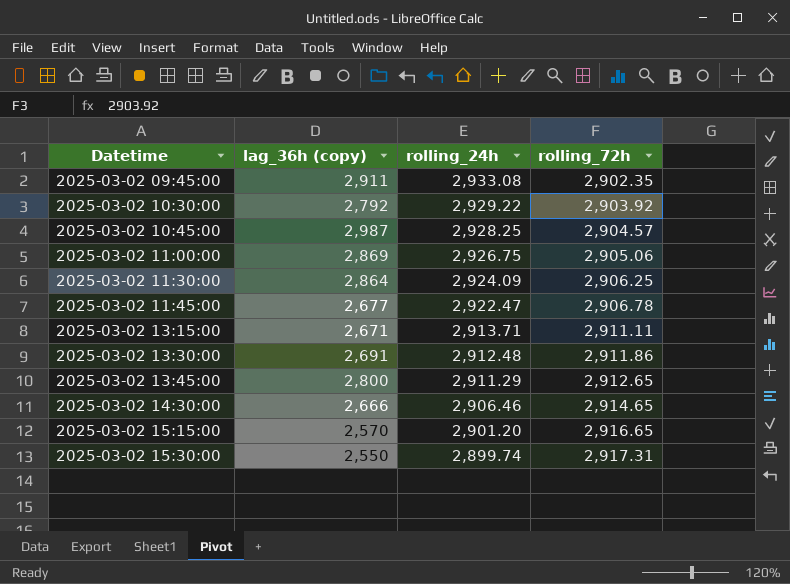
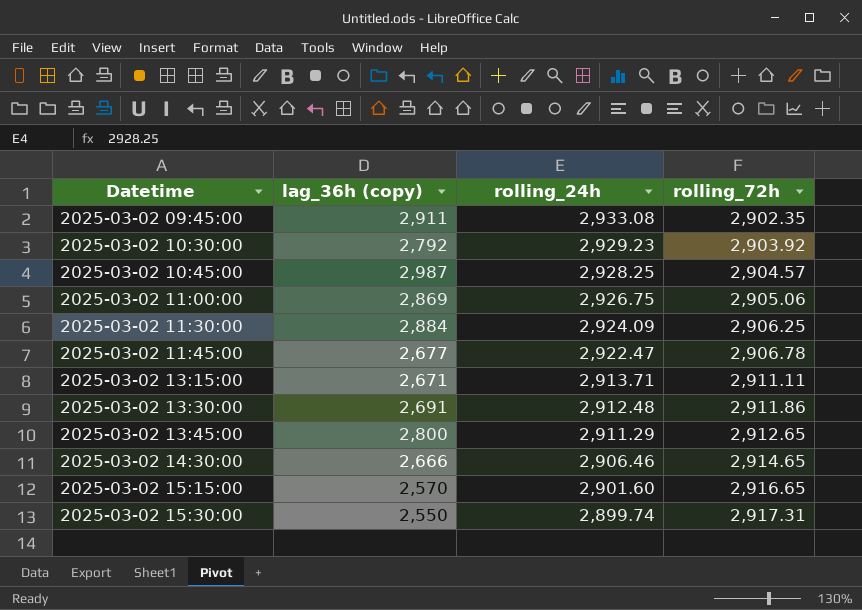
2025-03-02 10:30:00 | rolling_24h: 2,929.22 -> 2,929.23
2025-03-02 11:30:00 | lag_36h (copy): 2,864 -> 2,884
2025-03-02 15:15:00 | rolling_24h: 2,901.20 -> 2,901.60

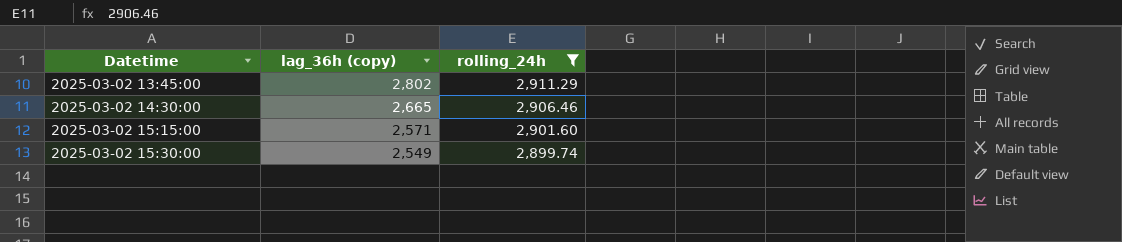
filter: none -> rolling_24h <= 2,911.29
column rolling_72h | position: 4 -> none
2025-03-02 13:45:00 | lag_36h (copy): 2,800 -> 2,802
2025-03-02 14:30:00 | lag_36h (copy): 2,666 -> 2,665
2025-03-02 15:15:00 | lag_36h (copy): 2,570 -> 2,571
2025-03-02 15:30:00 | lag_36h (copy): 2,550 -> 2,549

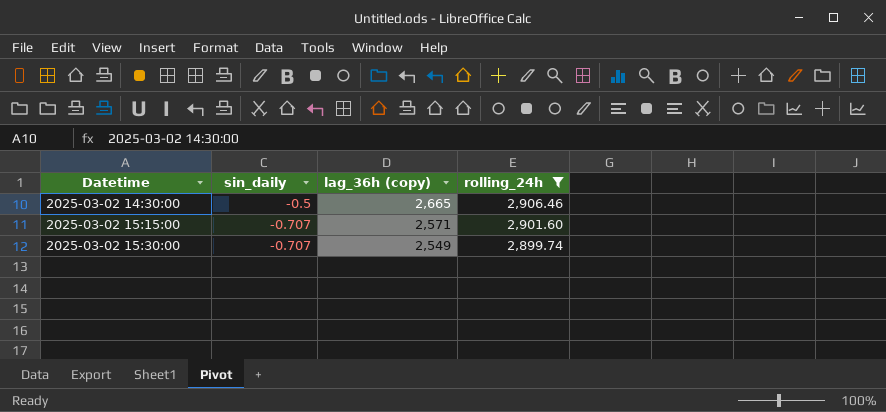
column sin_daily | position: none -> 2
row 2025-03-02 13:45:00: 2,802 | 2,911.29 -> none

